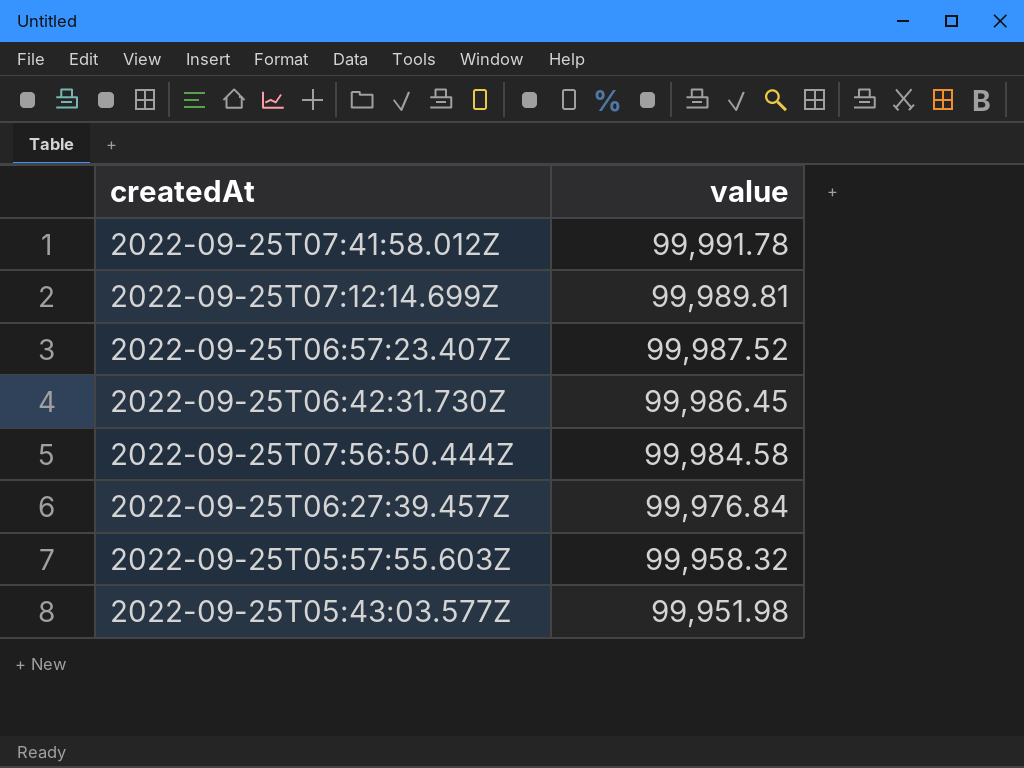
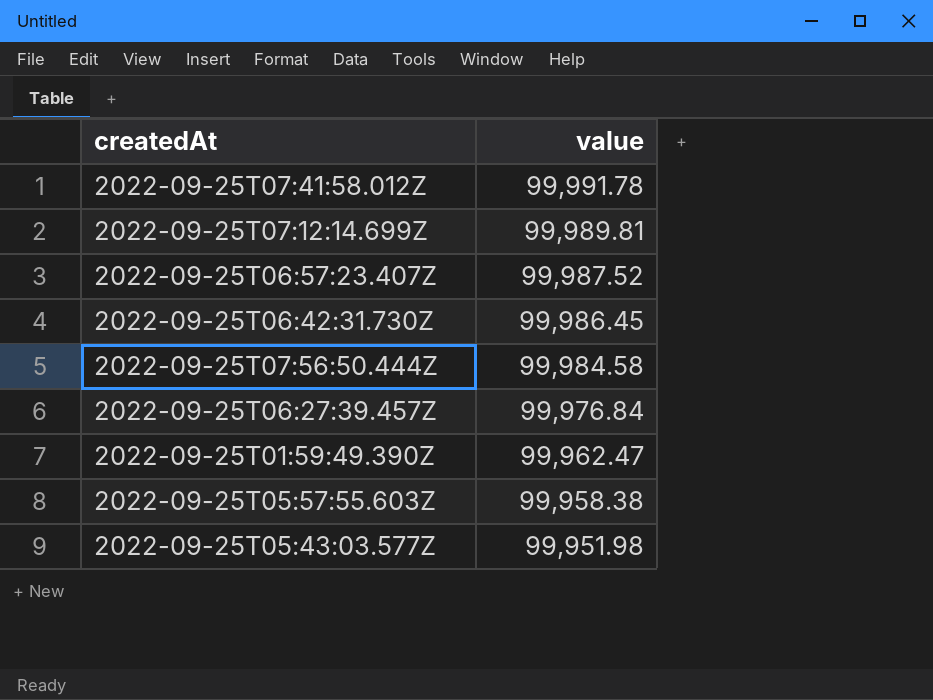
row 2022-09-25T01:59:49.390Z: none -> 99,962.47
2022-09-25T05:57:55.603Z | value: 99,958.32 -> 99,958.38

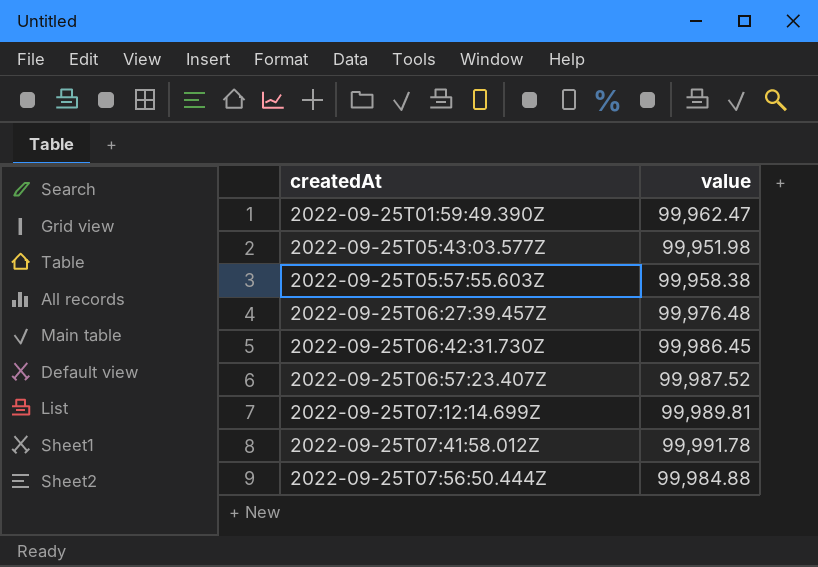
row order: value descending -> createdAt ascending
2022-09-25T06:27:39.457Z | value: 99,976.84 -> 99,976.48
2022-09-25T07:56:50.444Z | value: 99,984.58 -> 99,984.88

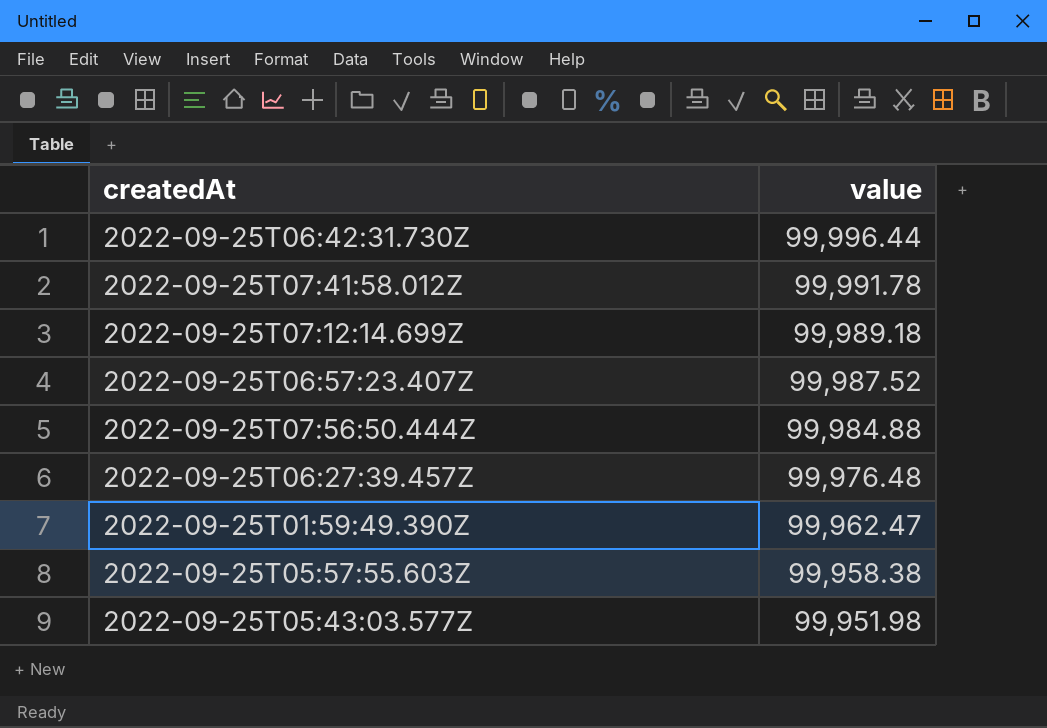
row order: createdAt ascending -> value descending
2022-09-25T06:42:31.730Z | value: 99,986.45 -> 99,996.44
2022-09-25T07:12:14.699Z | value: 99,989.81 -> 99,989.18

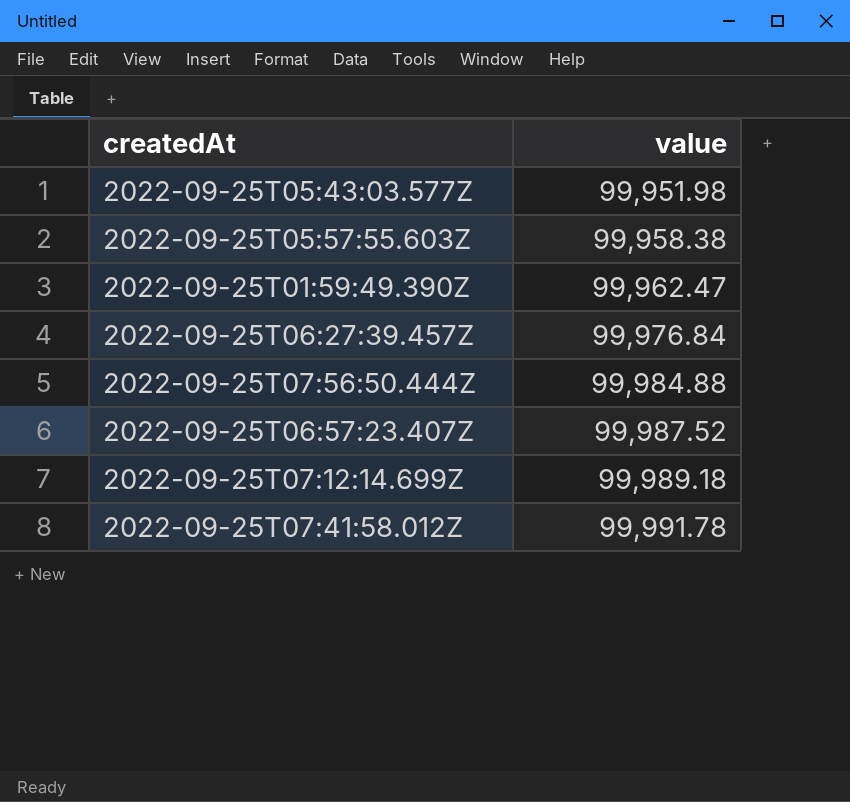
row order: value descending -> value ascending
row 2022-09-25T06:42:31.730Z: 99,996.44 -> none
2022-09-25T06:27:39.457Z | value: 99,976.48 -> 99,976.84

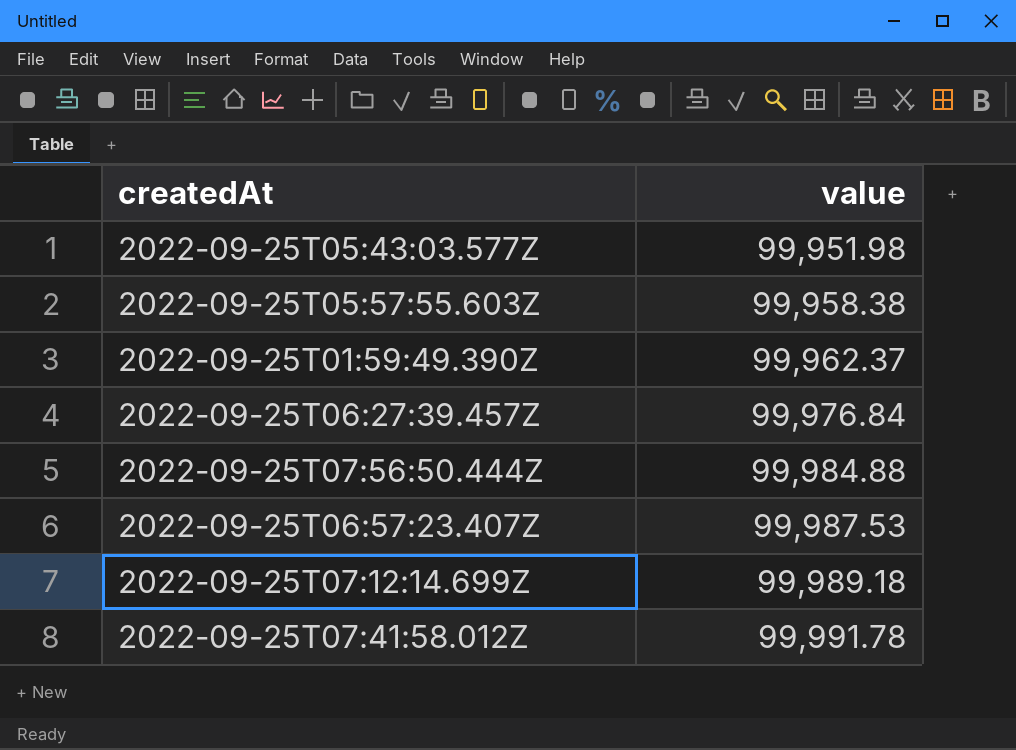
2022-09-25T01:59:49.390Z | value: 99,962.47 -> 99,962.37
2022-09-25T06:57:23.407Z | value: 99,987.52 -> 99,987.53

